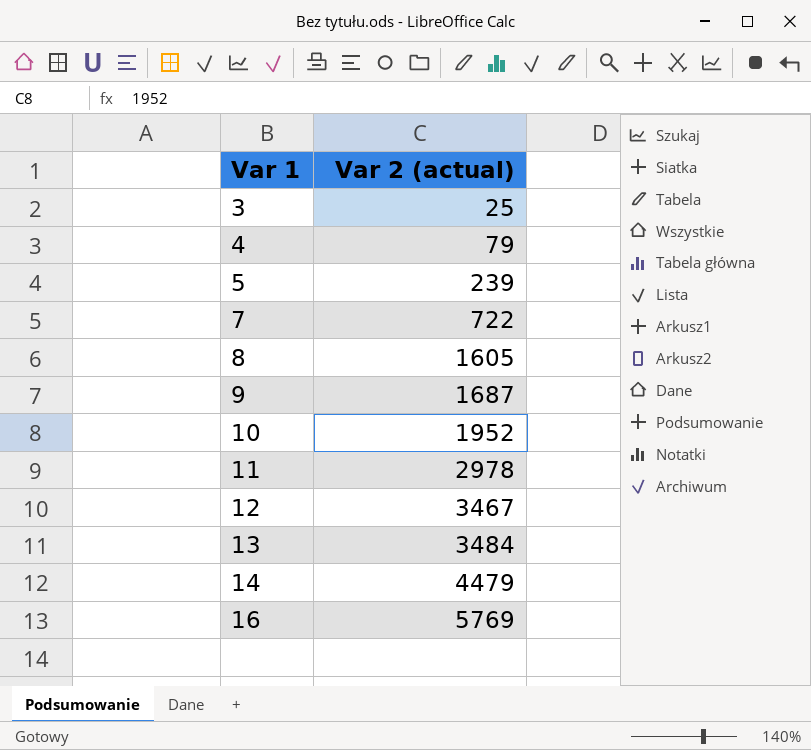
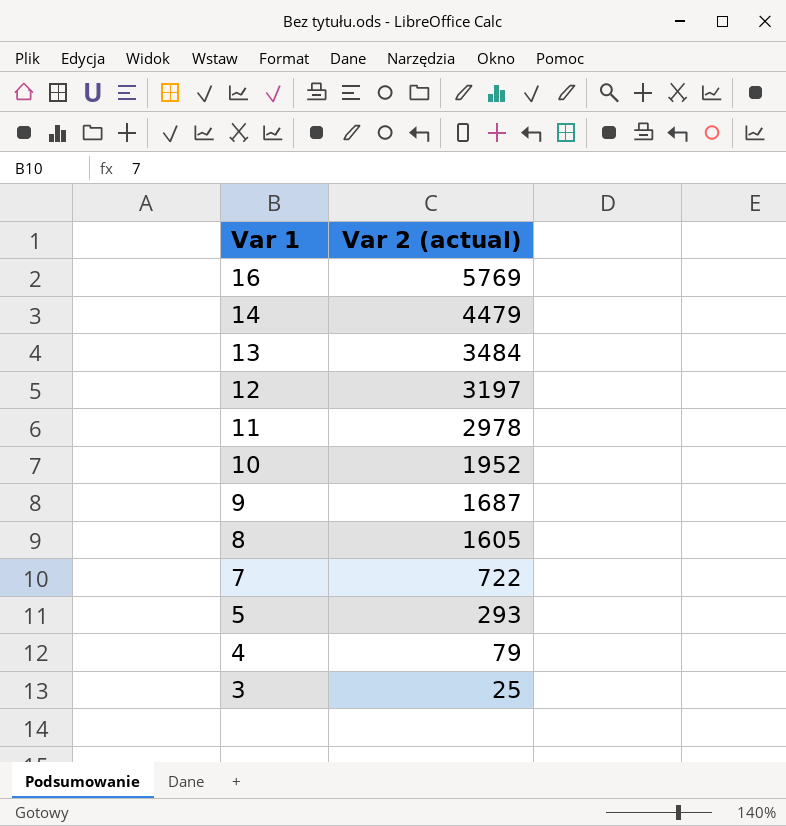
row order: Var 1 ascending -> Var 1 descending
12 | Var 2 (actual): 3467 -> 3197
5 | Var 2 (actual): 239 -> 293

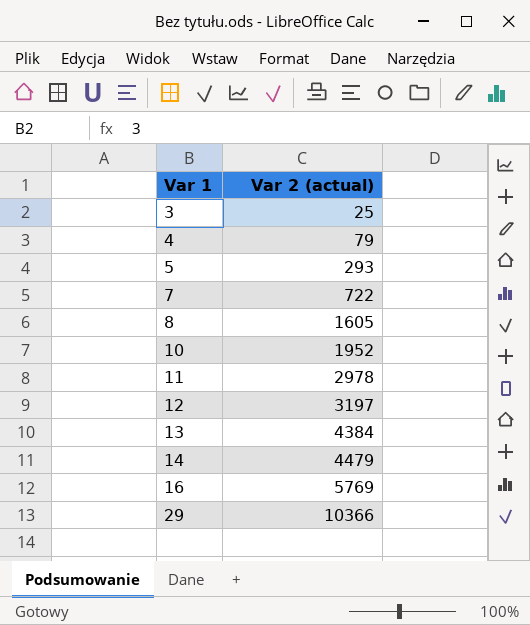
row order: Var 1 descending -> Var 1 ascending
row 9: 1687 -> none
13 | Var 2 (actual): 3484 -> 4384
row 29: none -> 10366

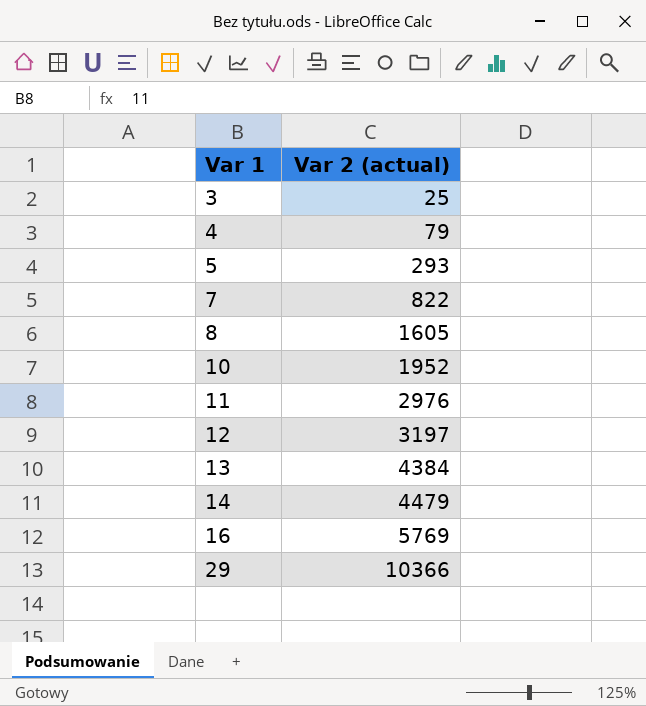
7 | Var 2 (actual): 722 -> 822
11 | Var 2 (actual): 2978 -> 2976

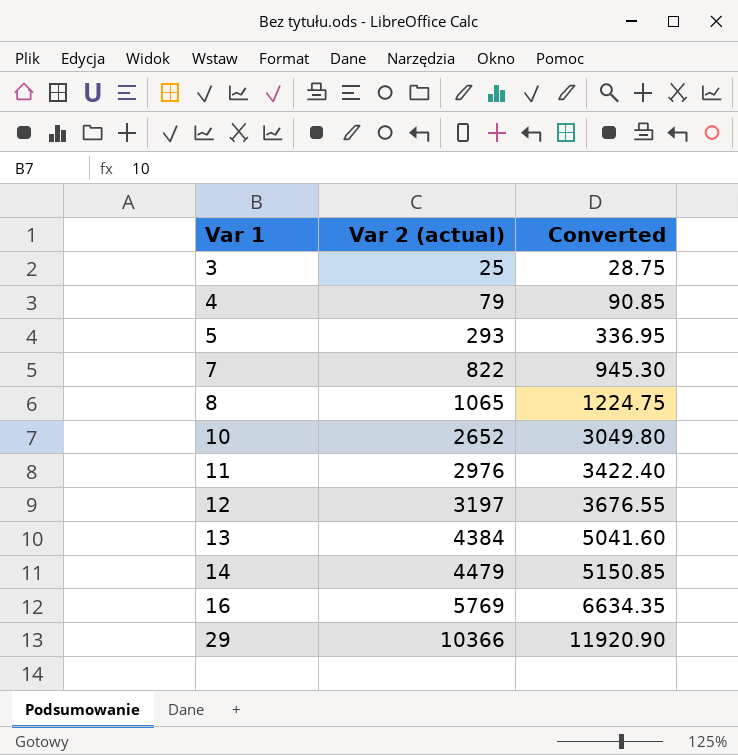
column Converted | formula: none -> [Var 2 (actual)] * 1.15
8 | Var 2 (actual): 1605 -> 1065
10 | Var 2 (actual): 1952 -> 2652

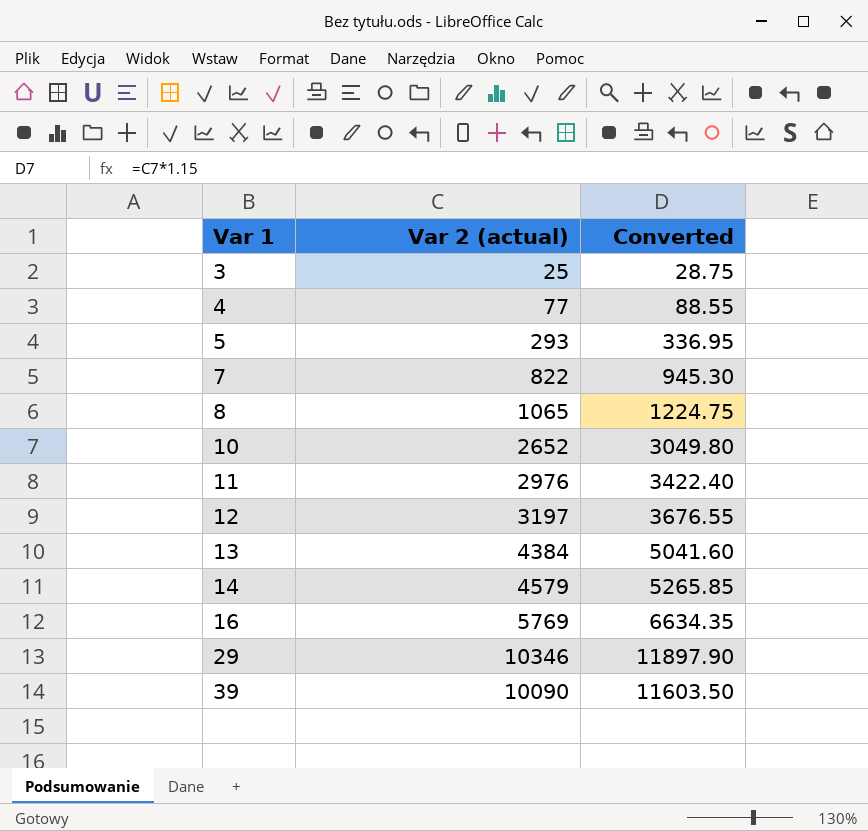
4 | Var 2 (actual): 79 -> 77
4 | Converted: 90.85 -> 88.55
14 | Var 2 (actual): 4479 -> 4579
14 | Converted: 5150.85 -> 5265.85
29 | Var 2 (actual): 10366 -> 10346
29 | Converted: 11920.90 -> 11897.90
row 39: none -> 10090 | 11603.50

